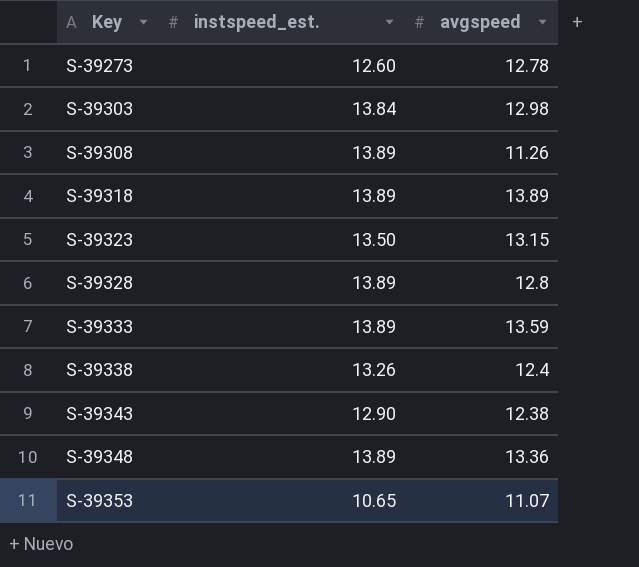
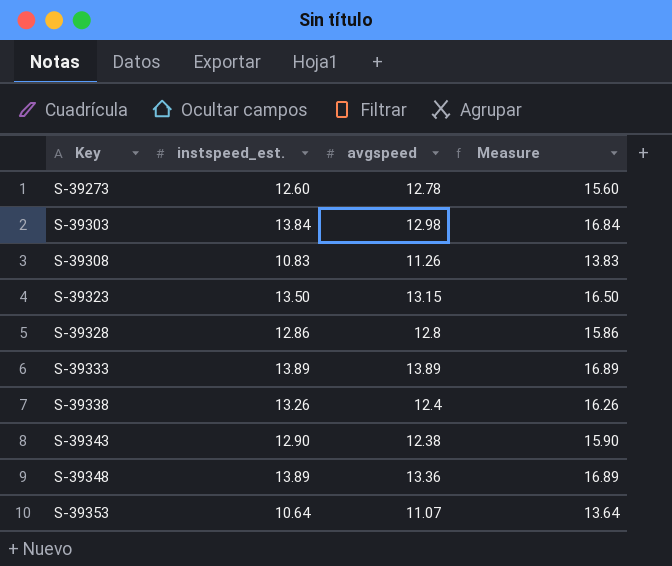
column Measure | formula: none -> [instspeed_est.] + 3
row S-39318: 13.89 | 13.89 -> none
S-39308 | instspeed_est.: 13.89 -> 10.83
S-39328 | instspeed_est.: 13.89 -> 12.86
S-39333 | avgspeed: 13.59 -> 13.89
S-39353 | instspeed_est.: 10.65 -> 10.64

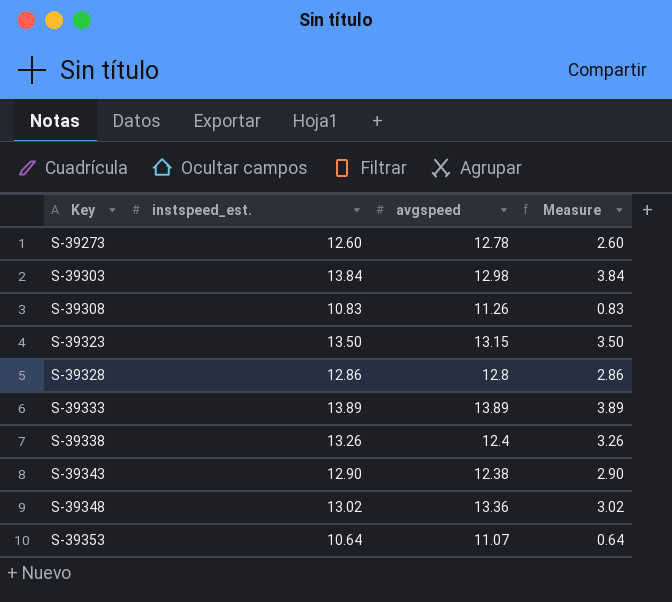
column Measure | formula: [instspeed_est.] + 3 -> [instspeed_est.] - 10
S-39348 | instspeed_est.: 13.89 -> 13.02

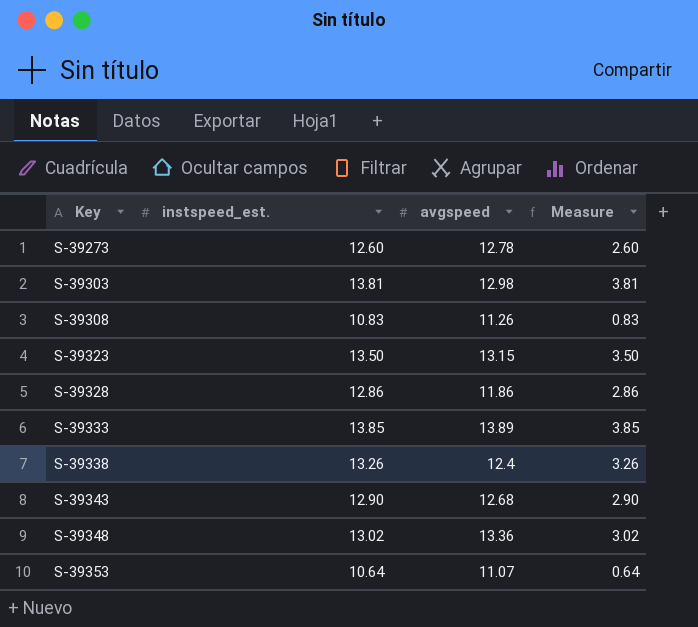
S-39303 | instspeed_est.: 13.84 -> 13.81
S-39303 | Measure: 3.84 -> 3.81
S-39328 | avgspeed: 12.8 -> 11.86
S-39333 | instspeed_est.: 13.89 -> 13.85
S-39333 | Measure: 3.89 -> 3.85
S-39343 | avgspeed: 12.38 -> 12.68

